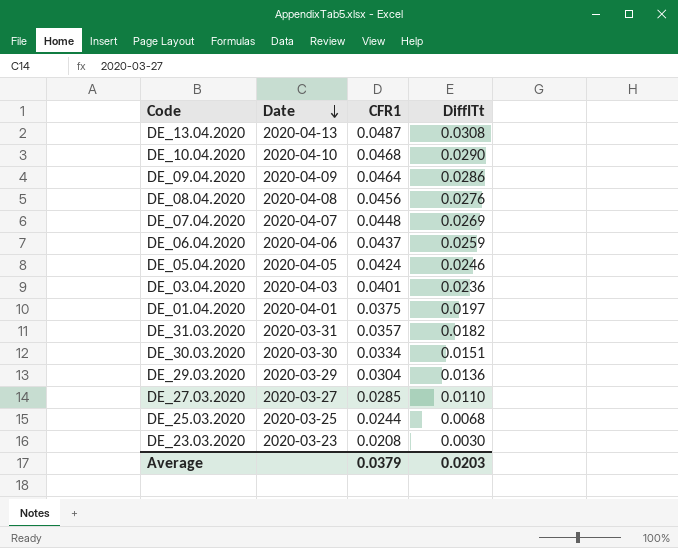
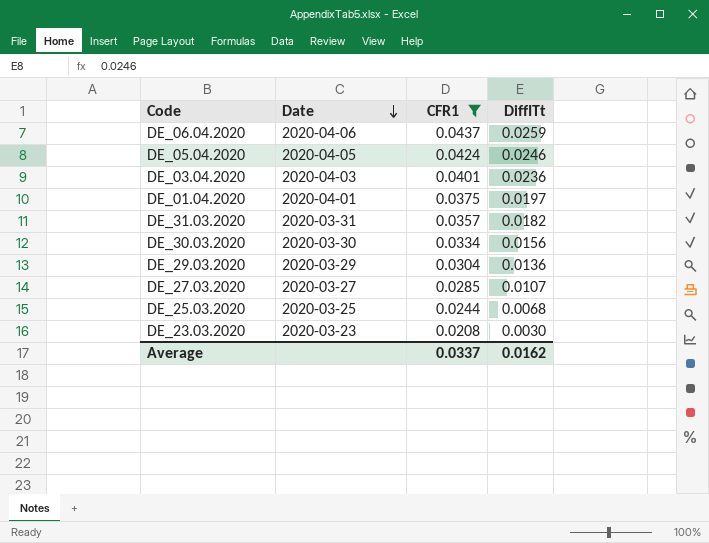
filter: none -> CFR1 <= 0.0437
DE_30.03.2020 | DiffITt: 0.0151 -> 0.0156
DE_27.03.2020 | DiffITt: 0.0110 -> 0.0107
Average | CFR1: 0.0379 -> 0.0337
Average | DiffITt: 0.0203 -> 0.0162

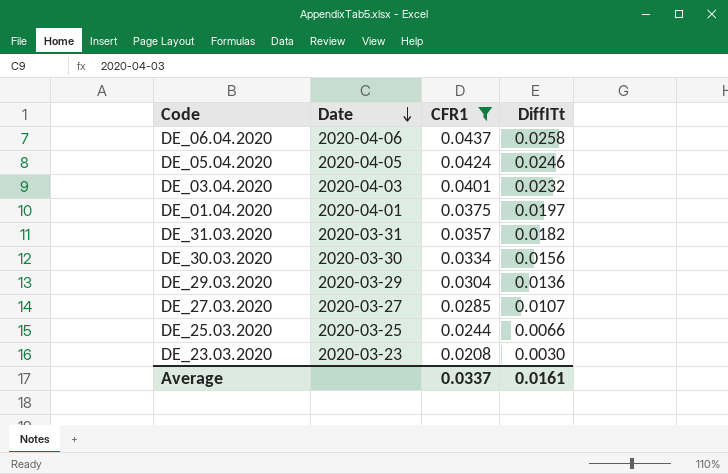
DE_06.04.2020 | DiffITt: 0.0259 -> 0.0258
DE_03.04.2020 | DiffITt: 0.0236 -> 0.0232
DE_25.03.2020 | DiffITt: 0.0068 -> 0.0066
Average | DiffITt: 0.0162 -> 0.0161

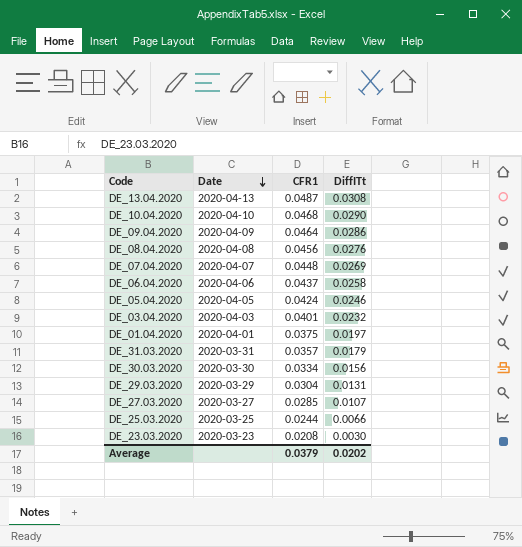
filter: CFR1 <= 0.0437 -> none
DE_31.03.2020 | DiffITt: 0.0182 -> 0.0179
DE_29.03.2020 | DiffITt: 0.0136 -> 0.0131
Average | CFR1: 0.0337 -> 0.0379
Average | DiffITt: 0.0161 -> 0.0202

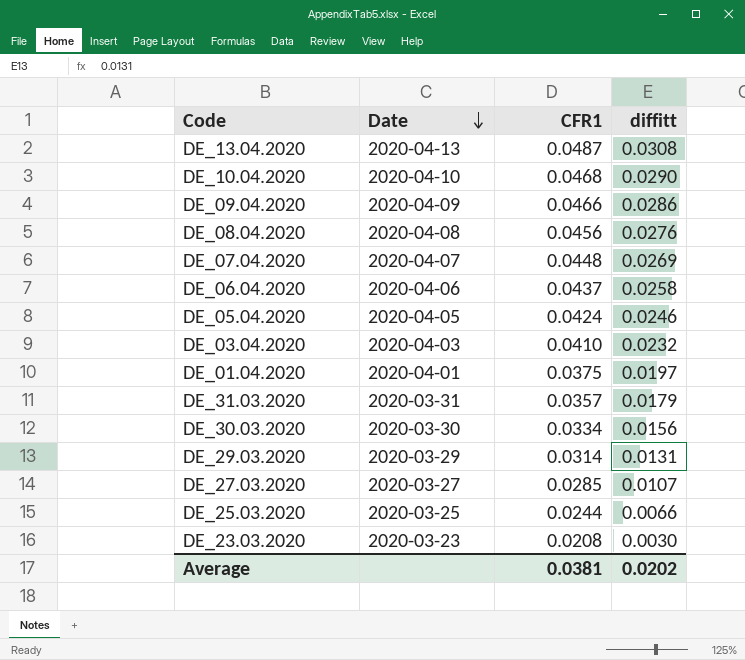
column name: DiffITt -> diffitt
DE_09.04.2020 | CFR1: 0.0464 -> 0.0466
DE_03.04.2020 | CFR1: 0.0401 -> 0.0410
DE_29.03.2020 | CFR1: 0.0304 -> 0.0314
Average | CFR1: 0.0379 -> 0.0381

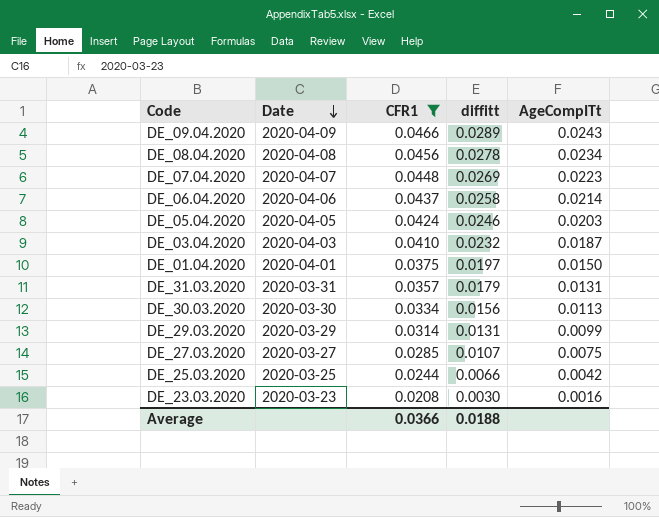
filter: none -> CFR1 <= 0.0466
column AgeCompITt | position: none -> 5
DE_09.04.2020 | diffitt: 0.0286 -> 0.0289
DE_08.04.2020 | diffitt: 0.0276 -> 0.0278
Average | CFR1: 0.0381 -> 0.0366
Average | diffitt: 0.0202 -> 0.0188

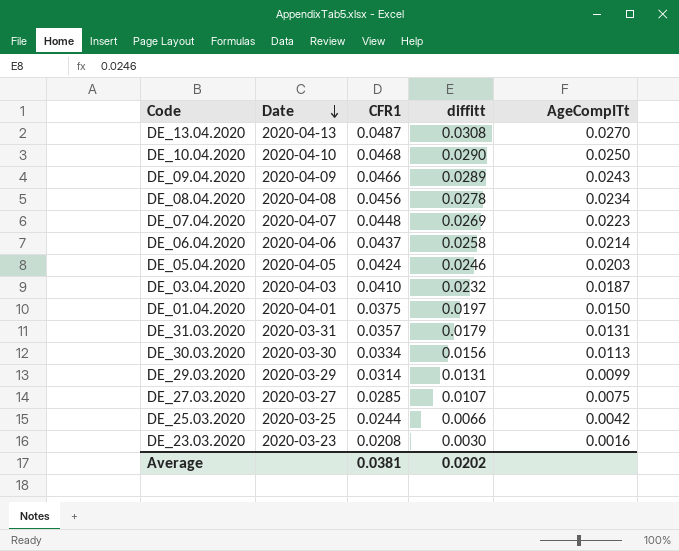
filter: CFR1 <= 0.0466 -> none
Average | CFR1: 0.0366 -> 0.0381
Average | diffitt: 0.0188 -> 0.0202

